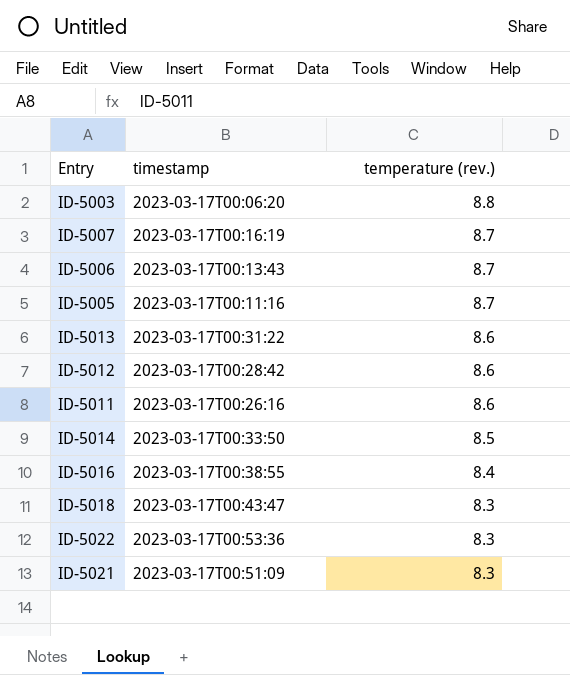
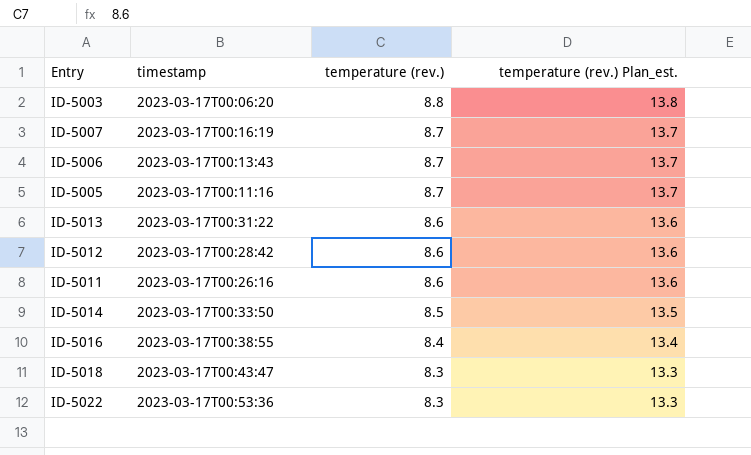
column temperature (rev.) Plan_est. | formula: none -> [temperature (rev.)] + 5
row ID-5021: 2023-03-17T00:51:09 | 8.3 -> none

